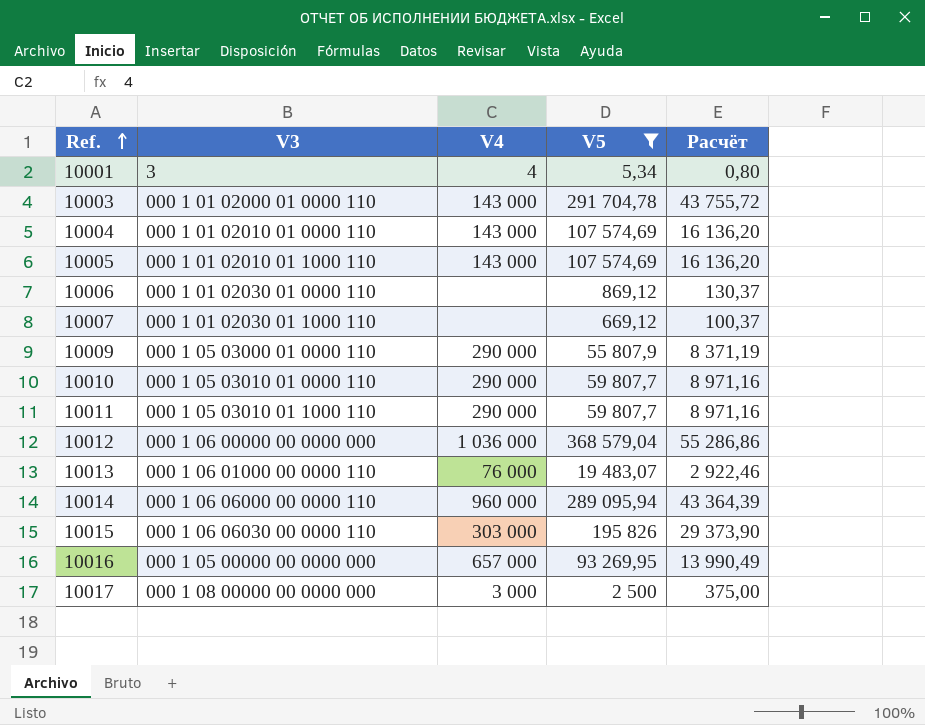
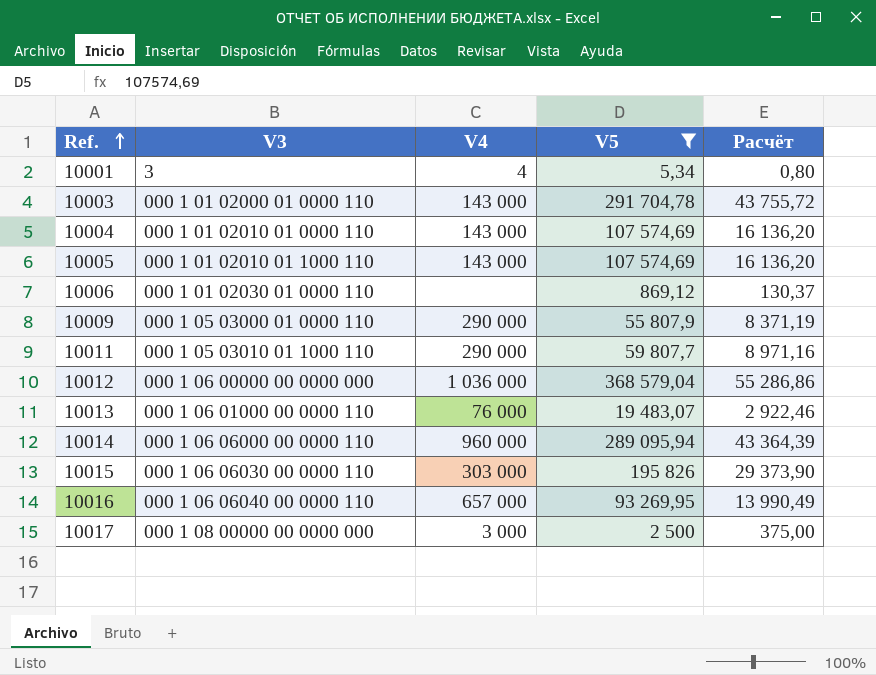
row 10007: 000 1 01 02030 01 1000 110 | none | 669,12 | 100,37 -> none
row 10010: 000 1 05 03010 01 0000 110 | 290 000 | 59 807,7 | 8 971,16 -> none
10016 | V3: 000 1 05 00000 00 0000 000 -> 000 1 06 06040 00 0000 110

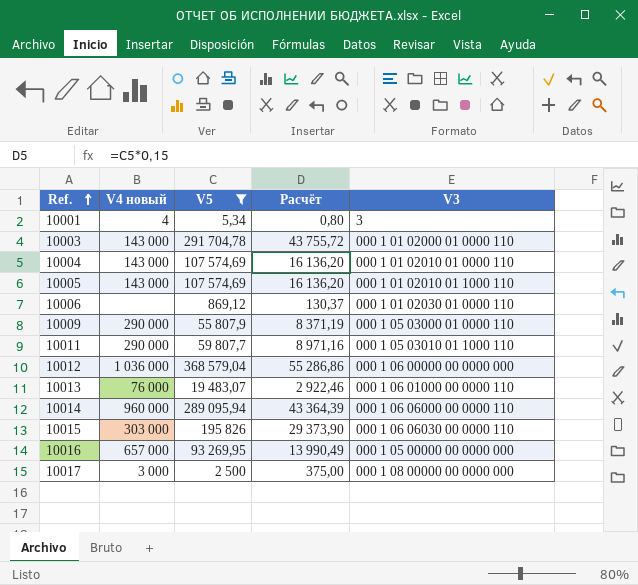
column name: V4 -> V4 новый
column V3 | position: 2 -> 5
10016 | V3: 000 1 06 06040 00 0000 110 -> 000 1 05 00000 00 0000 000

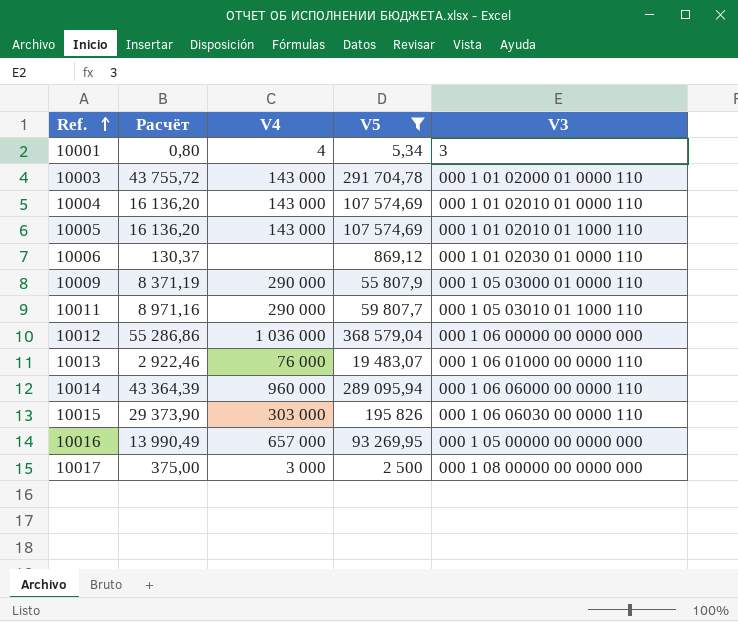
column Расчёт | position: 4 -> 2
column name: V4 новый -> V4

